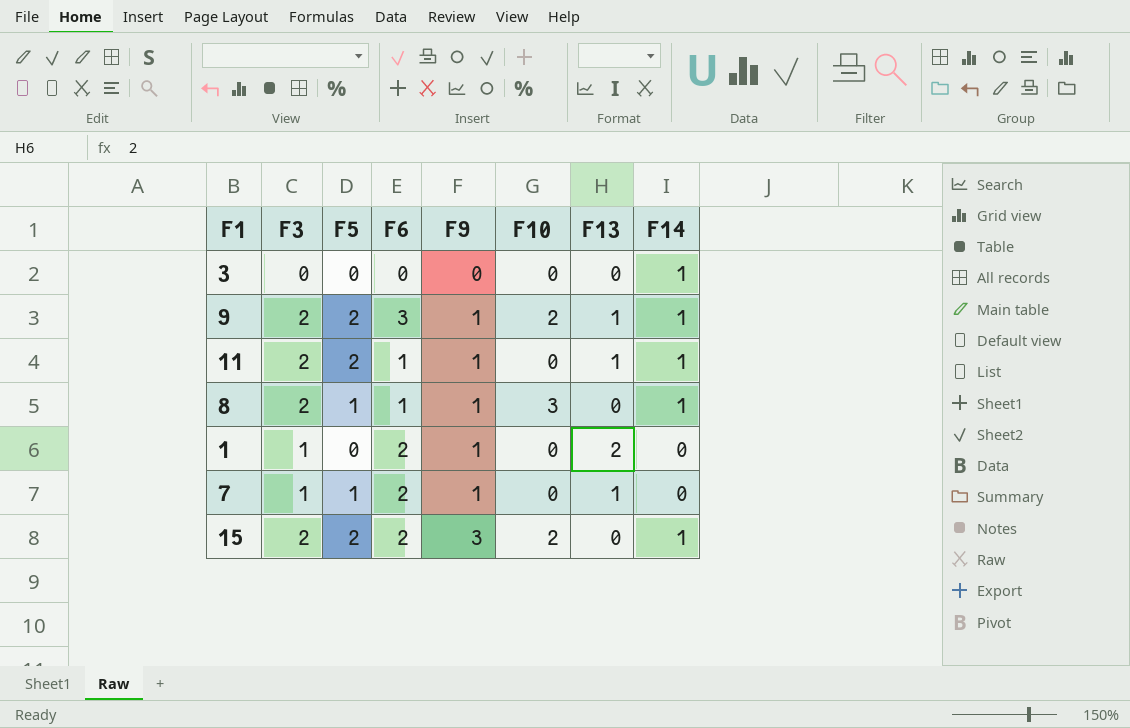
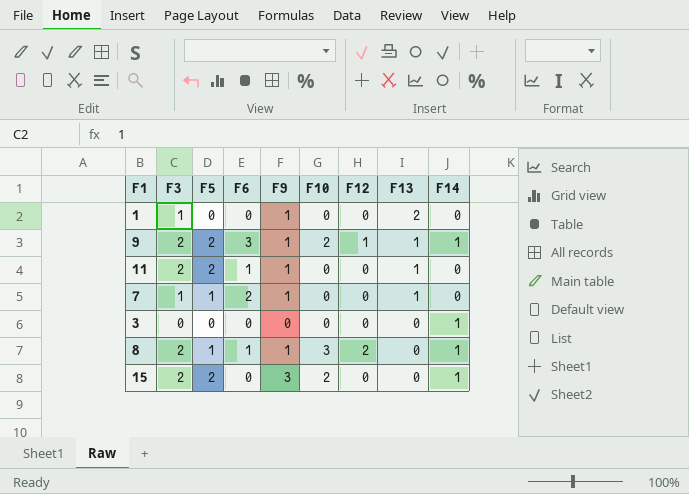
row order: F9 ascending -> F13 descending
column F12 | position: none -> 7
1 | F6: 2 -> 0
11 | F14: 1 -> 0
15 | F6: 2 -> 0

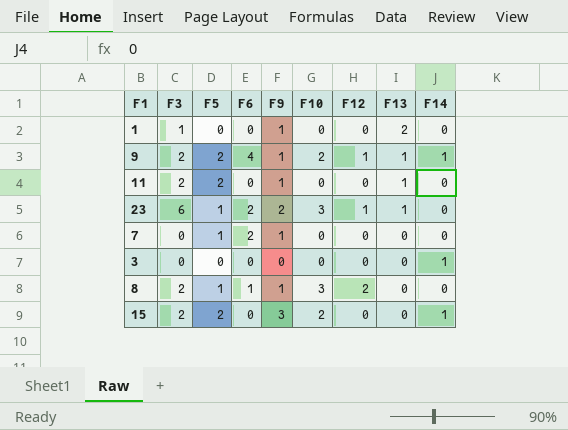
9 | F6: 3 -> 4
11 | F6: 1 -> 0
row 23: none -> 6 | 1 | 2 | 2 | 3 | 1 | 1 | 0
7 | F3: 1 -> 0
7 | F13: 1 -> 0
8 | F14: 1 -> 0

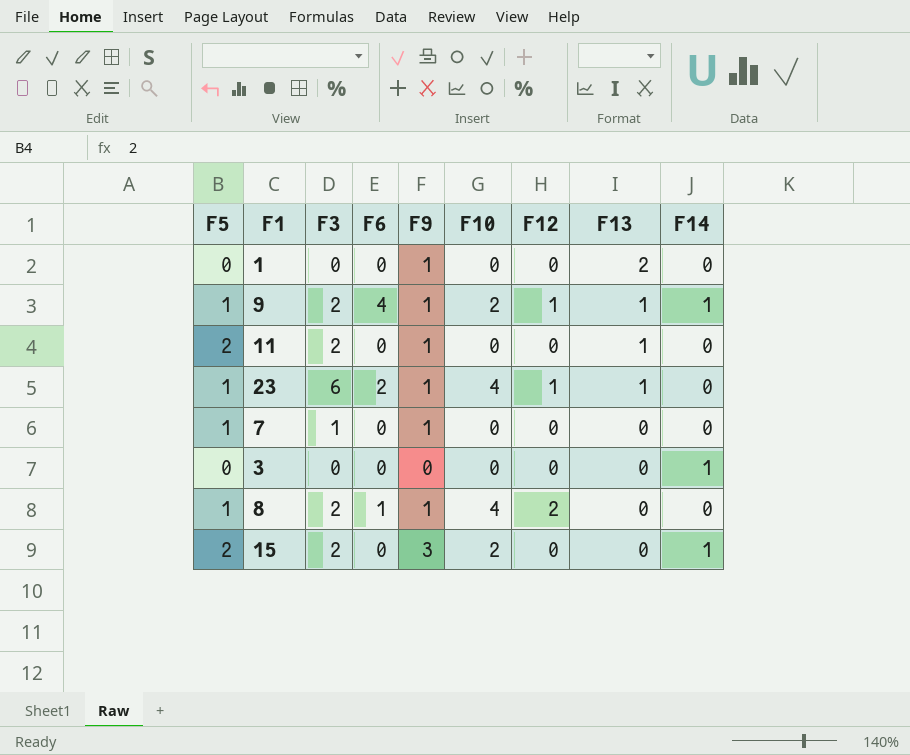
column F5 | position: 3 -> 1
1 | F3: 1 -> 0
9 | F5: 2 -> 1
23 | F9: 2 -> 1
23 | F10: 3 -> 4
7 | F3: 0 -> 1
7 | F6: 2 -> 0
8 | F10: 3 -> 4

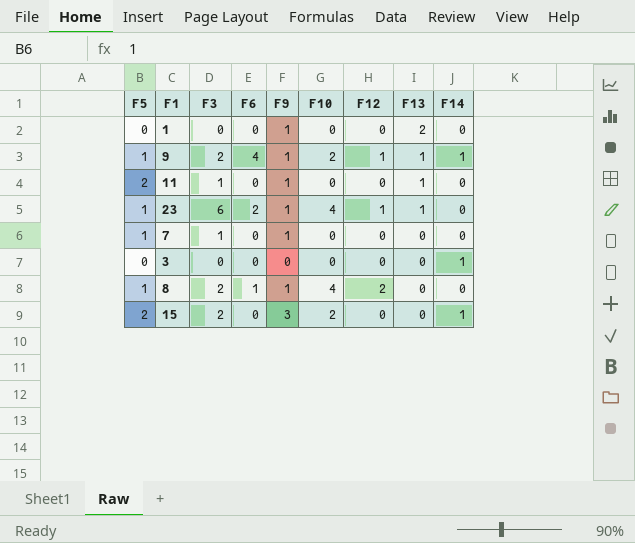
11 | F3: 2 -> 1

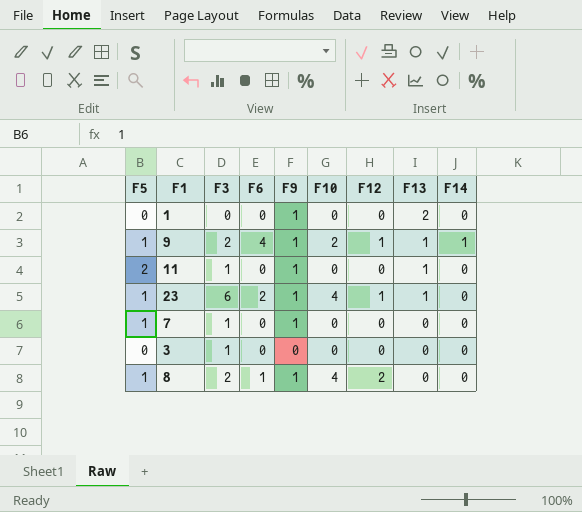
row 15: 2 | 2 | 0 | 3 | 2 | 0 | 0 | 1 -> none
3 | F3: 0 -> 1
3 | F14: 1 -> 0

